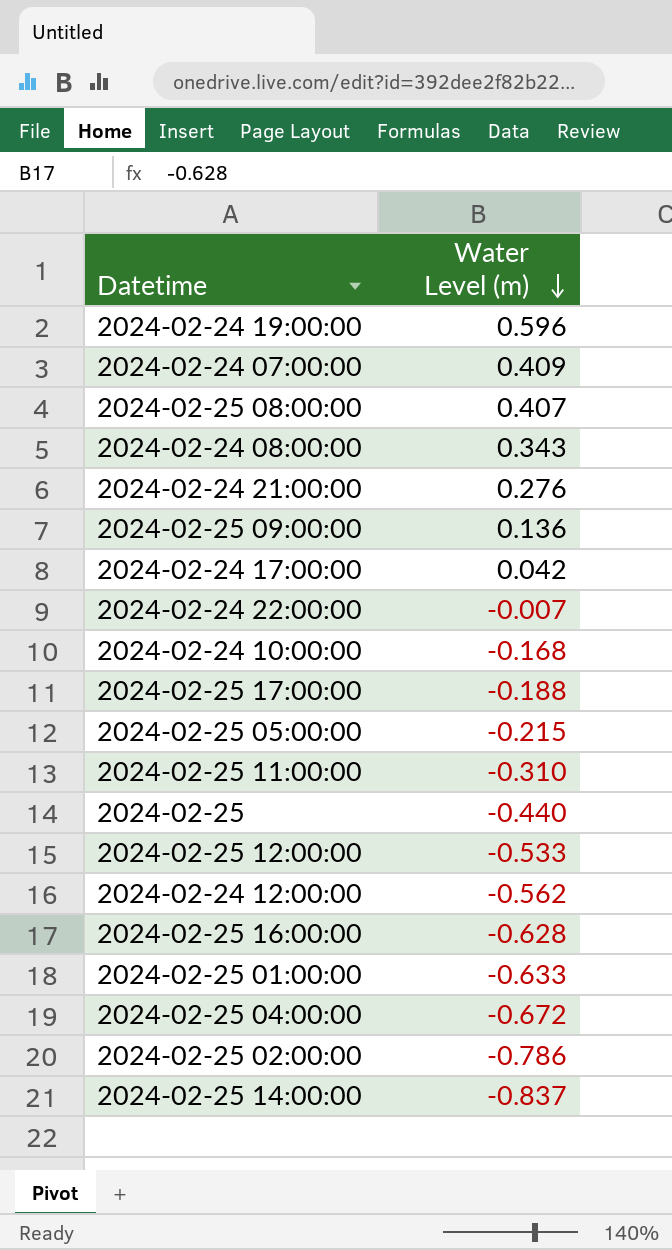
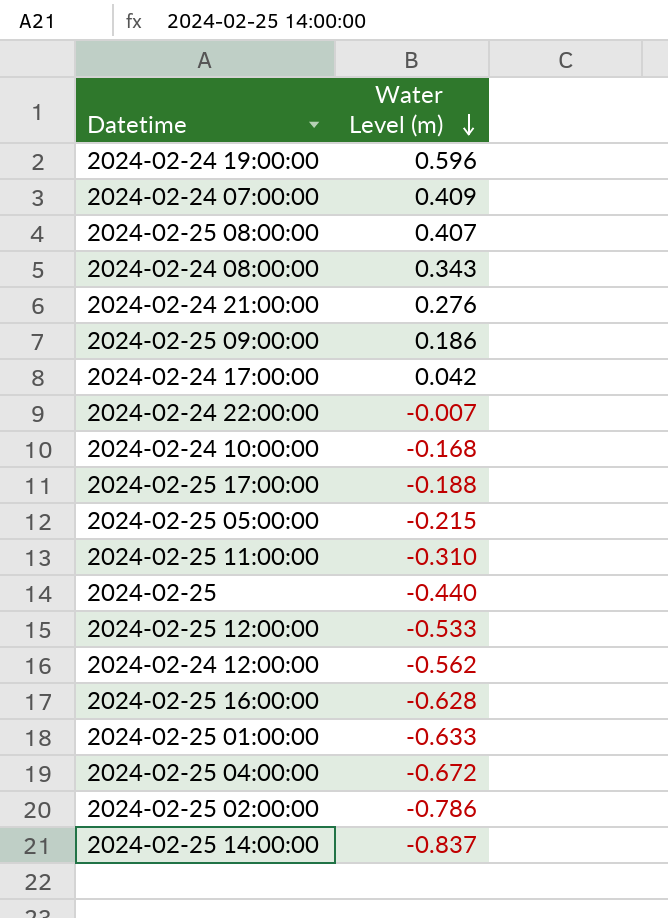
2024-02-25 09:00:00 | Water Level (m): 0.136 -> 0.186

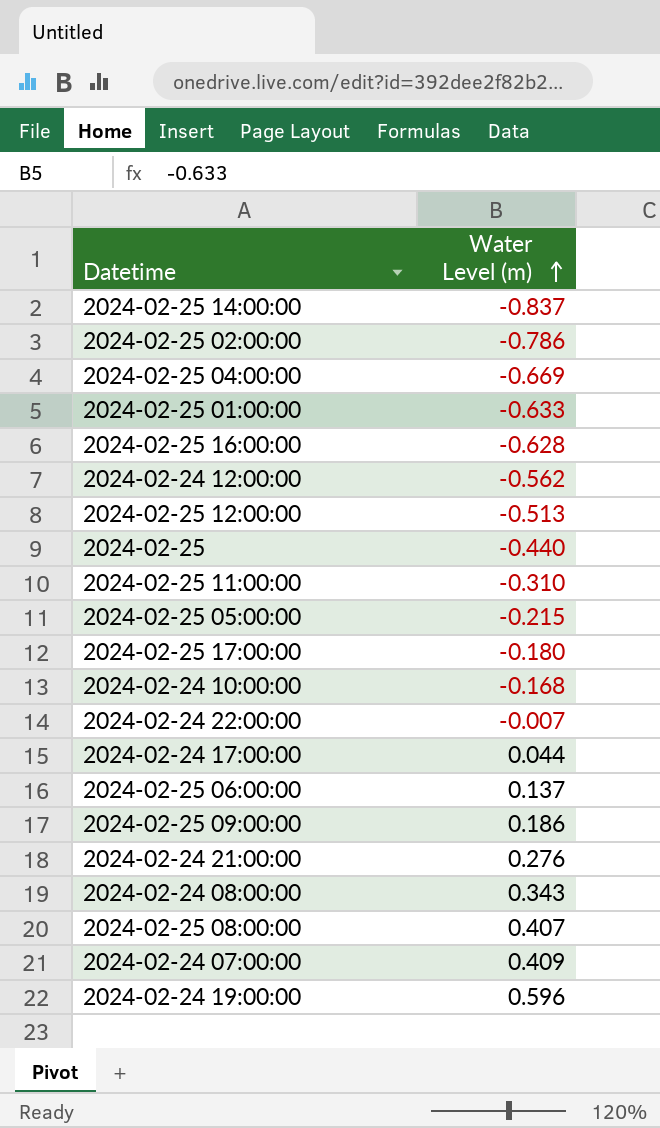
row order: Water Level (m) descending -> Water Level (m) ascending
2024-02-25 04:00:00 | Water Level (m): -0.672 -> -0.669
2024-02-25 12:00:00 | Water Level (m): -0.533 -> -0.513
2024-02-25 17:00:00 | Water Level (m): -0.188 -> -0.180
2024-02-24 17:00:00 | Water Level (m): 0.042 -> 0.044
row 2024-02-25 06:00:00: none -> 0.137

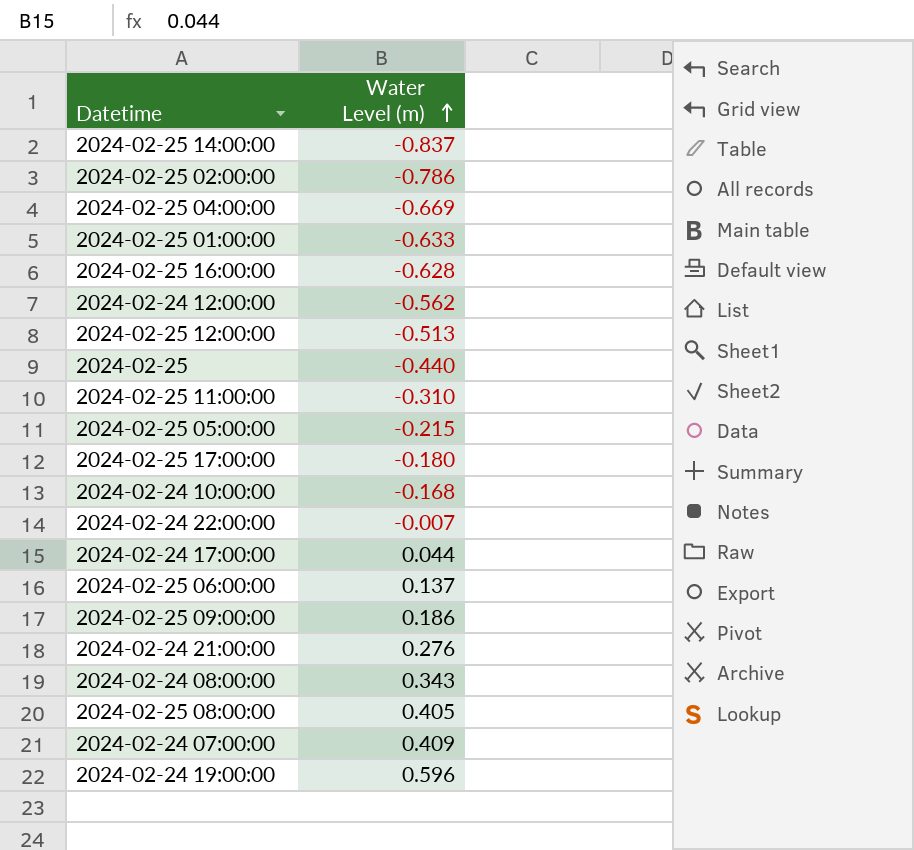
2024-02-25 08:00:00 | Water Level (m): 0.407 -> 0.405

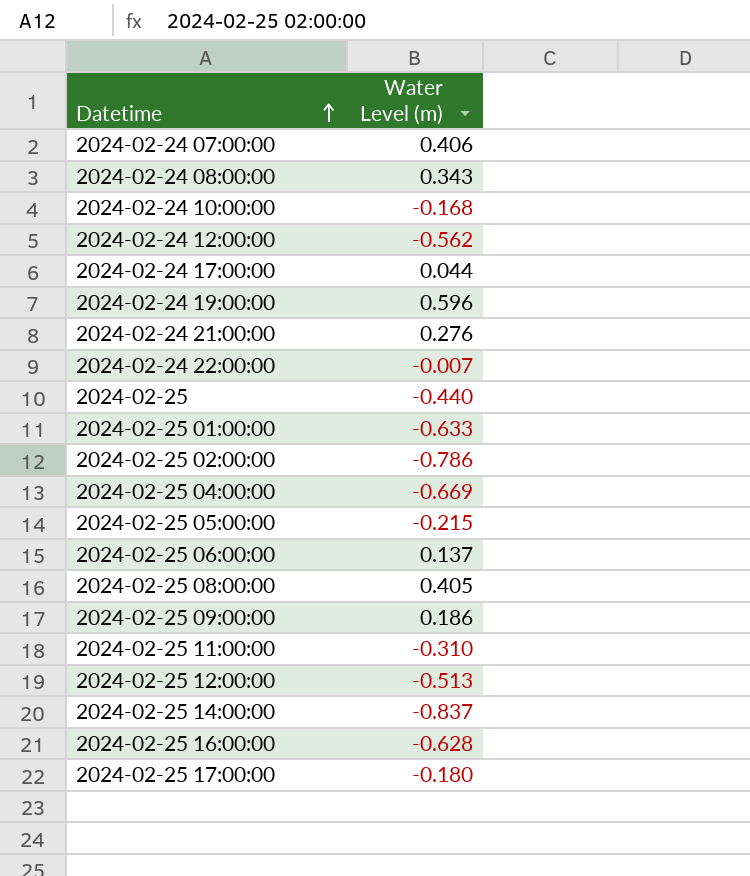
row order: Water Level (m) ascending -> Datetime ascending
2024-02-24 07:00:00 | Water Level (m): 0.409 -> 0.406

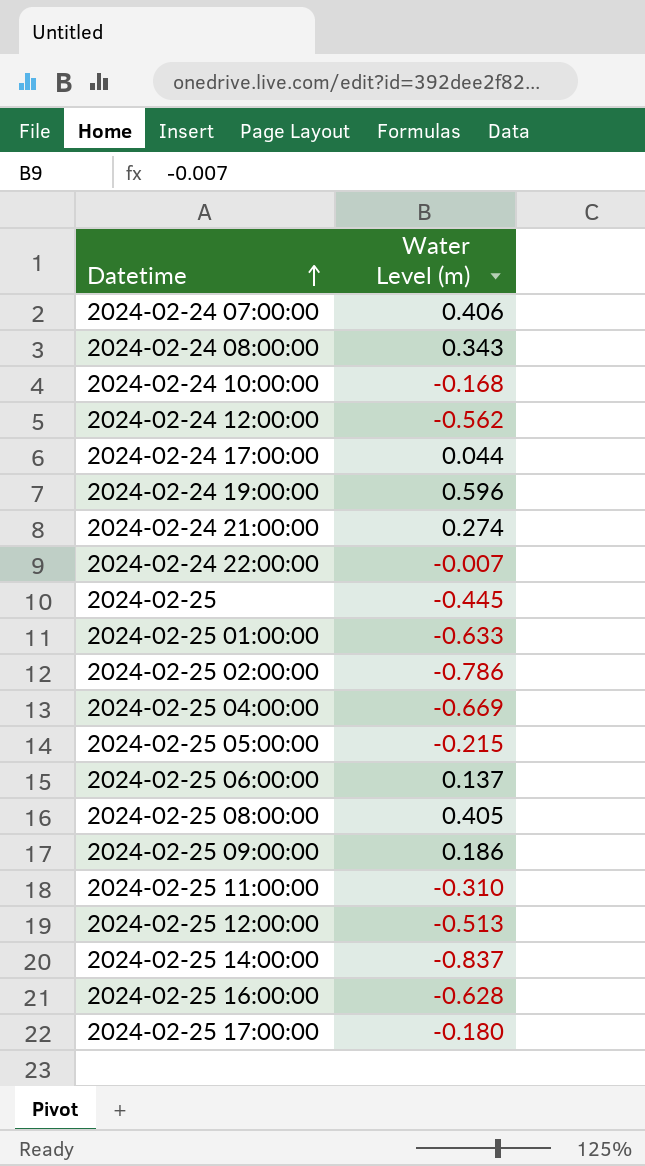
2024-02-24 21:00:00 | Water Level (m): 0.276 -> 0.274
2024-02-25 | Water Level (m): -0.440 -> -0.445

